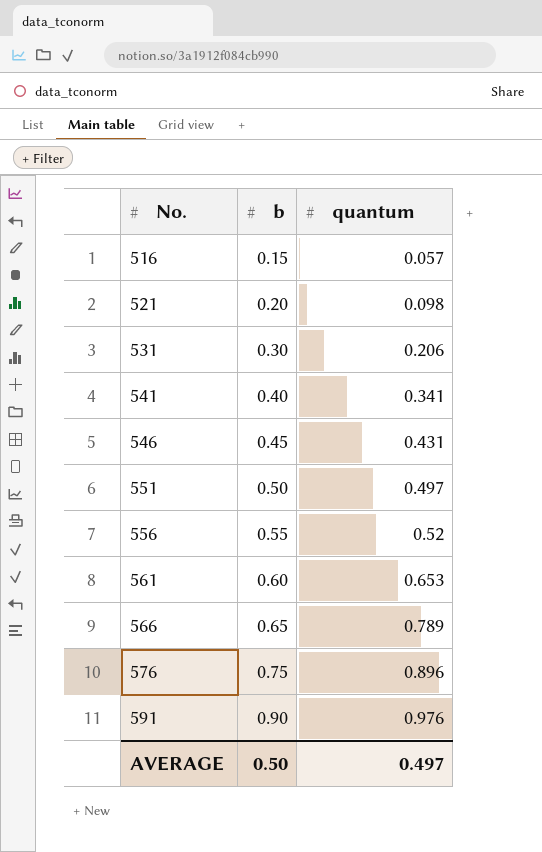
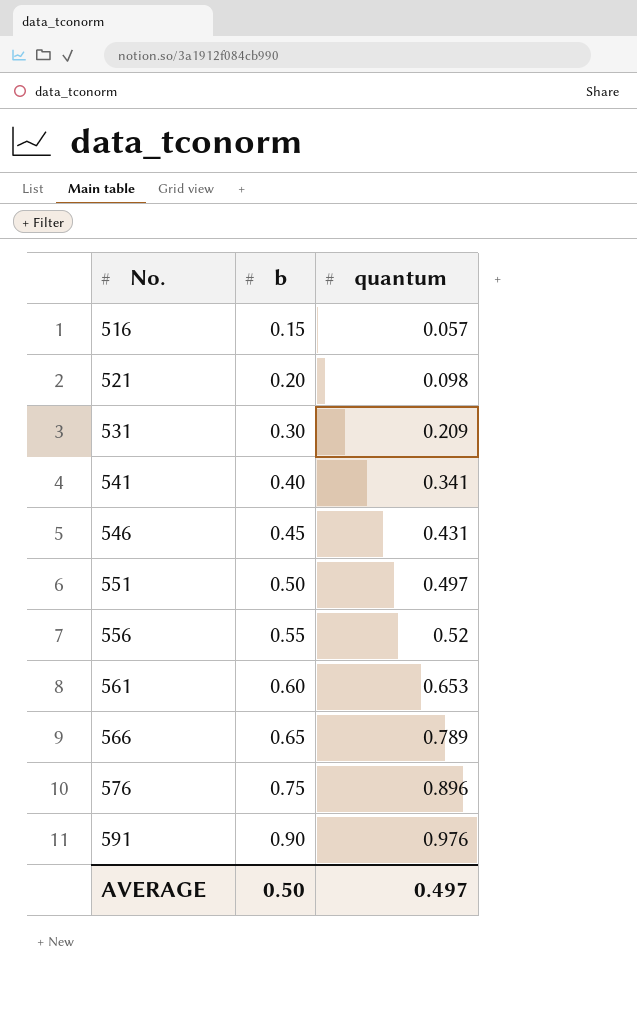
531 | quantum: 0.206 -> 0.209

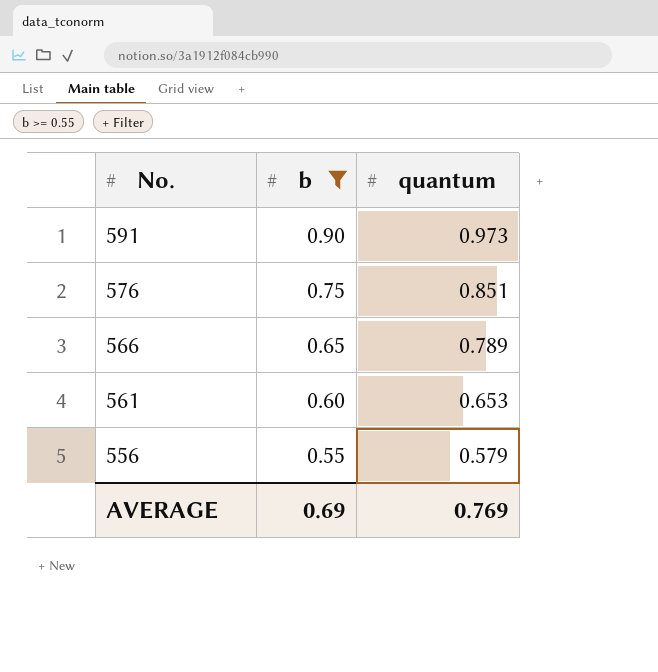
filter: none -> b >= 0.55
row order: No. ascending -> No. descending
591 | quantum: 0.976 -> 0.973
576 | quantum: 0.896 -> 0.851
556 | quantum: 0.52 -> 0.579
AVERAGE | b: 0.50 -> 0.69
AVERAGE | quantum: 0.497 -> 0.769

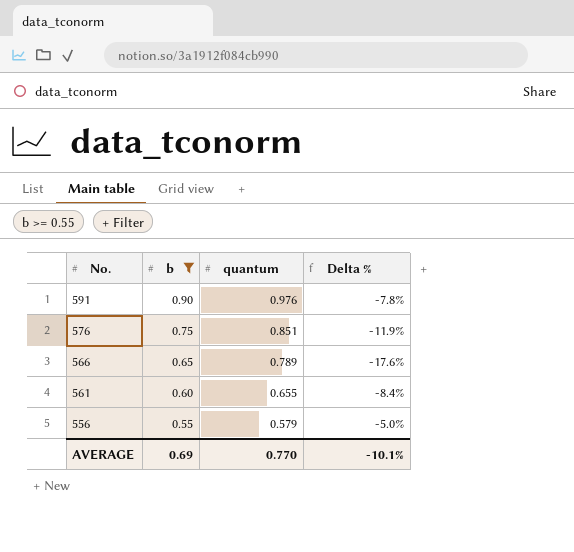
column Delta % | formula: none -> ([b] - [quantum]) / [quantum]
591 | quantum: 0.973 -> 0.976
561 | quantum: 0.653 -> 0.655
AVERAGE | quantum: 0.769 -> 0.770

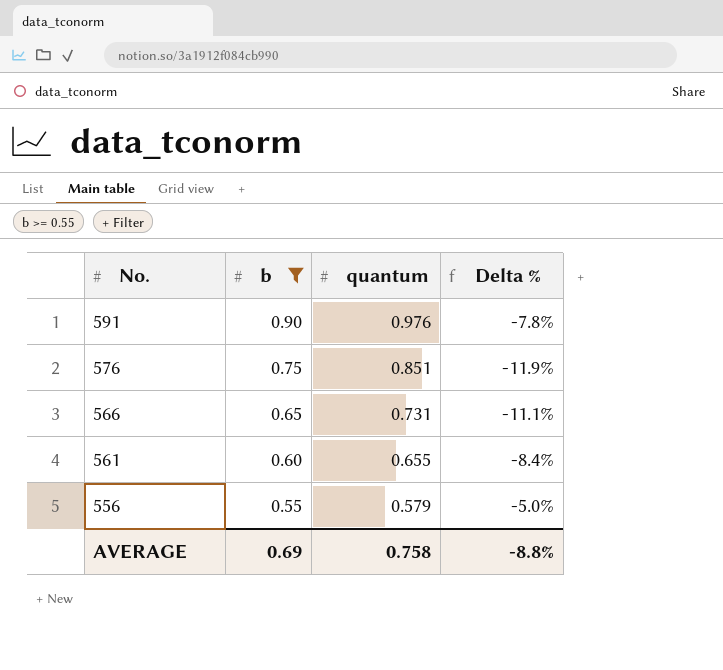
566 | quantum: 0.789 -> 0.731
566 | Delta %: -17.6% -> -11.1%
AVERAGE | quantum: 0.770 -> 0.758
AVERAGE | Delta %: -10.1% -> -8.8%

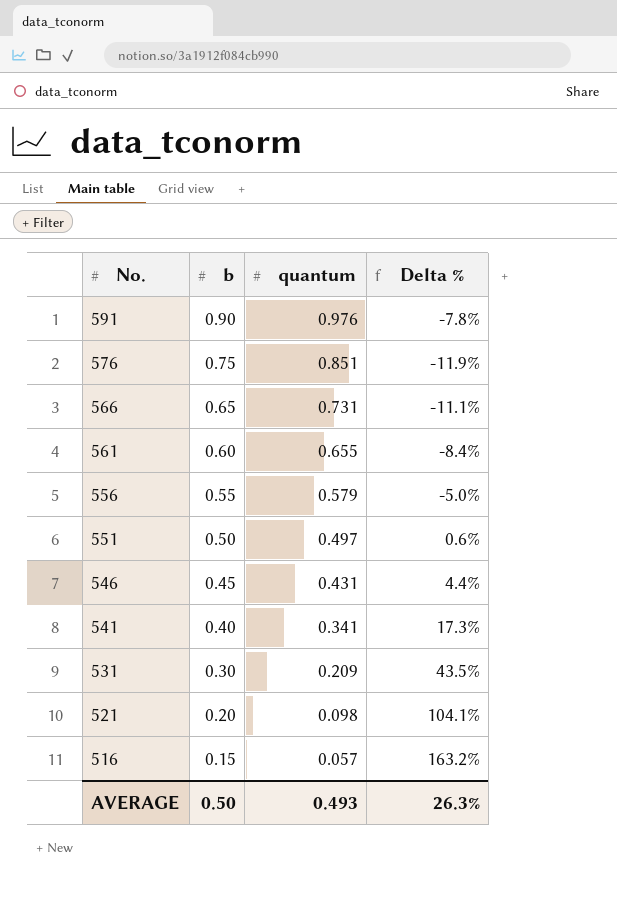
filter: b >= 0.55 -> none
AVERAGE | b: 0.69 -> 0.50
AVERAGE | quantum: 0.758 -> 0.493
AVERAGE | Delta %: -8.8% -> 26.3%

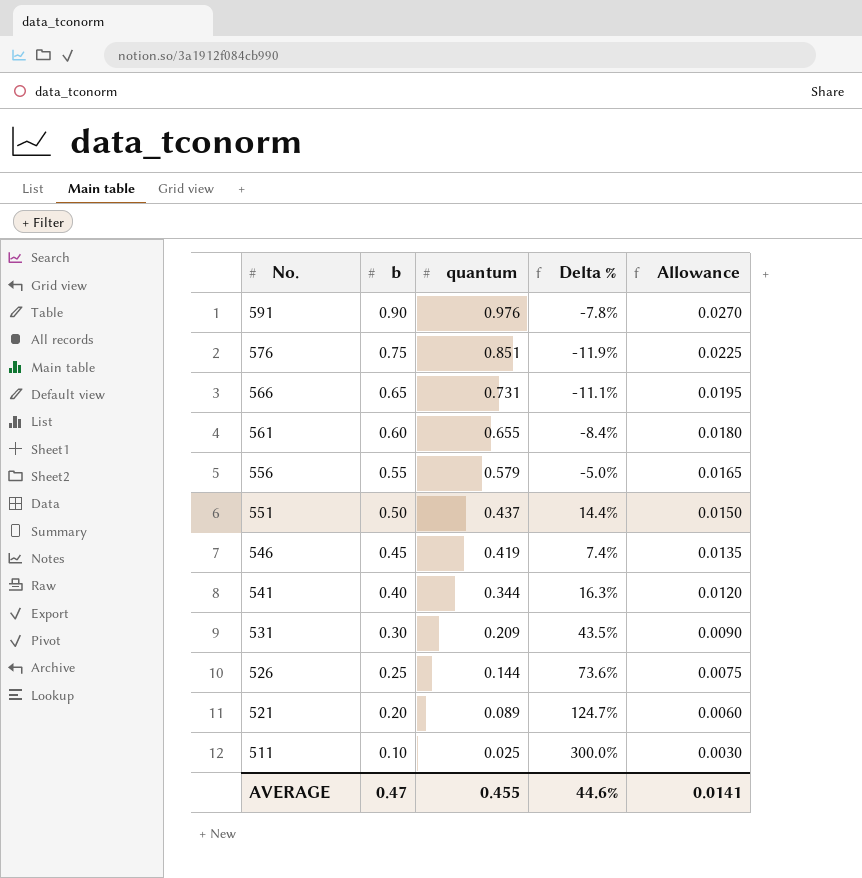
column Allowance | formula: none -> [b] * 0.03
row 516: 0.15 | 0.057 | 163.2% -> none
551 | quantum: 0.497 -> 0.437
551 | Delta %: 0.6% -> 14.4%
546 | quantum: 0.431 -> 0.419
546 | Delta %: 4.4% -> 7.4%
541 | quantum: 0.341 -> 0.344
541 | Delta %: 17.3% -> 16.3%
row 526: none -> 0.25 | 0.144 | 73.6% | 0.0075
521 | quantum: 0.098 -> 0.089
521 | Delta %: 104.1% -> 124.7%
row 511: none -> 0.10 | 0.025 | 300.0% | 0.0030
AVERAGE | b: 0.50 -> 0.47
AVERAGE | quantum: 0.493 -> 0.455
AVERAGE | Delta %: 26.3% -> 44.6%

